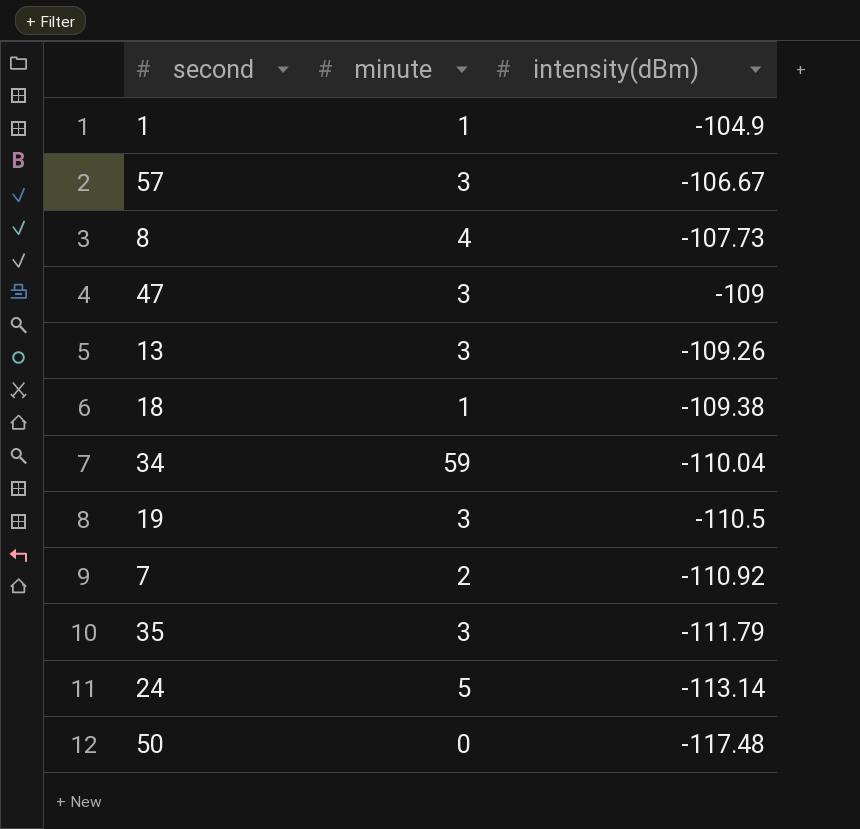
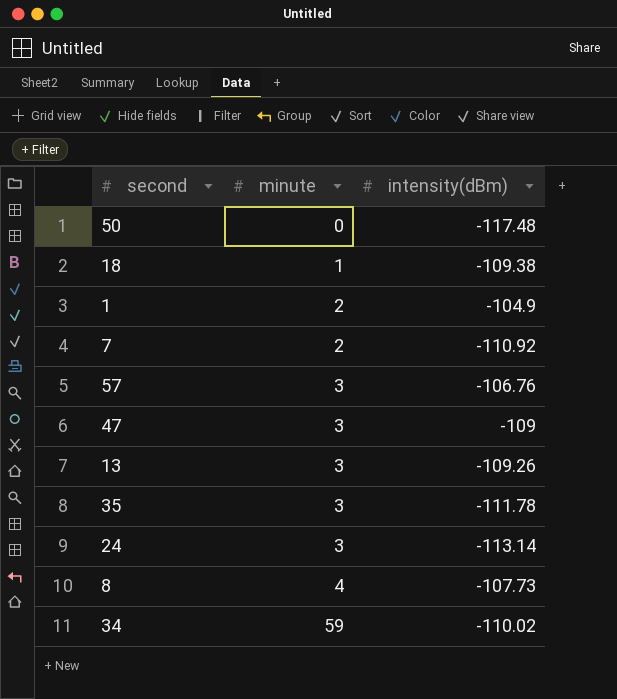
row order: intensity(dBm) descending -> minute ascending
row 19: 3 | -110.5 -> none
1 | minute: 1 -> 2
57 | intensity(dBm): -106.67 -> -106.76
35 | intensity(dBm): -111.79 -> -111.78
24 | minute: 5 -> 3
34 | intensity(dBm): -110.04 -> -110.02

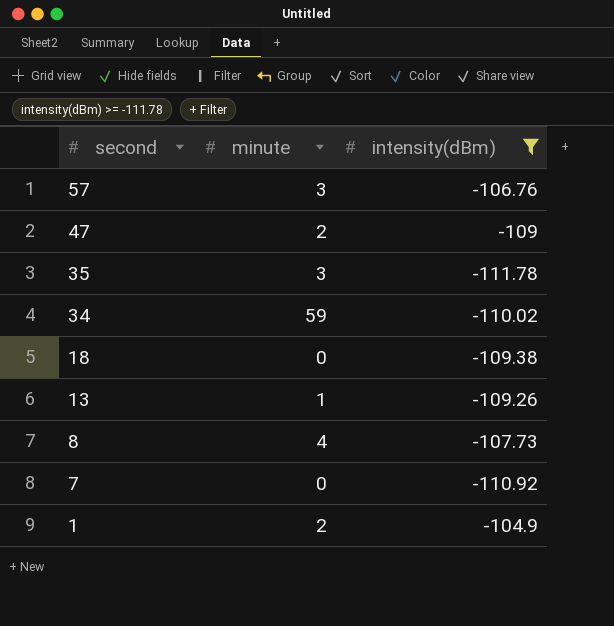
filter: none -> intensity(dBm) >= -111.78
row order: minute ascending -> second descending
47 | minute: 3 -> 2
18 | minute: 1 -> 0
13 | minute: 3 -> 1
7 | minute: 2 -> 0

